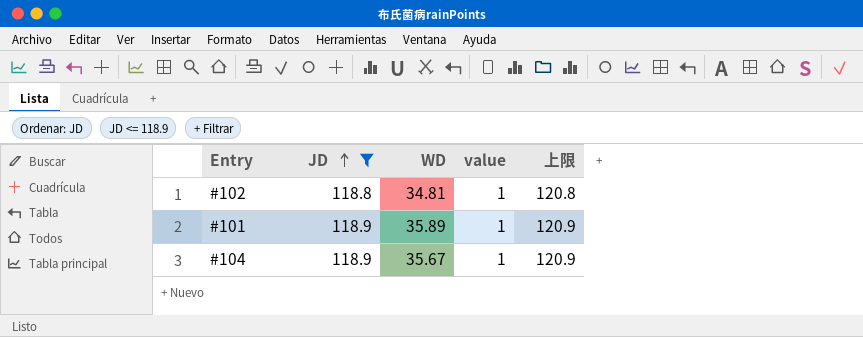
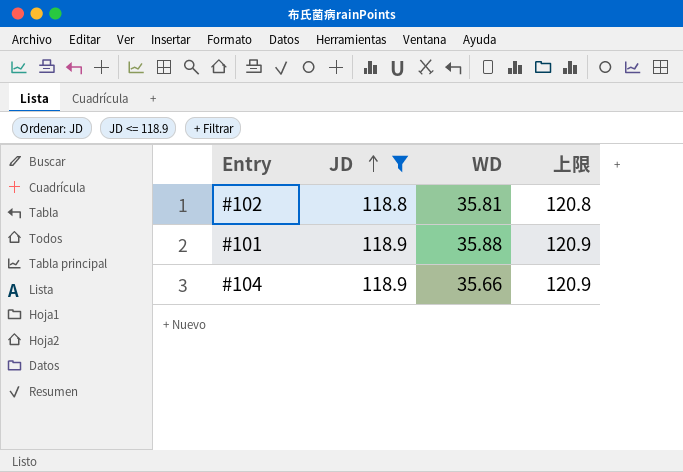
column value | position: 4 -> none
#102 | WD: 34.81 -> 35.81
#101 | WD: 35.89 -> 35.88
#104 | WD: 35.67 -> 35.66

